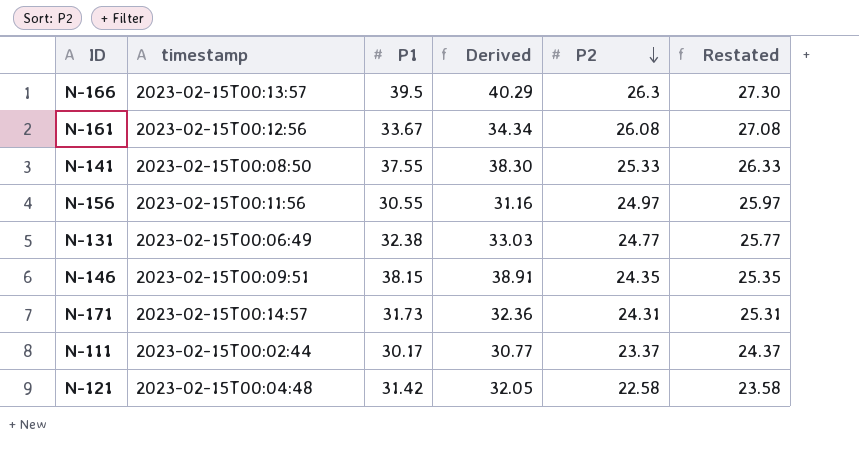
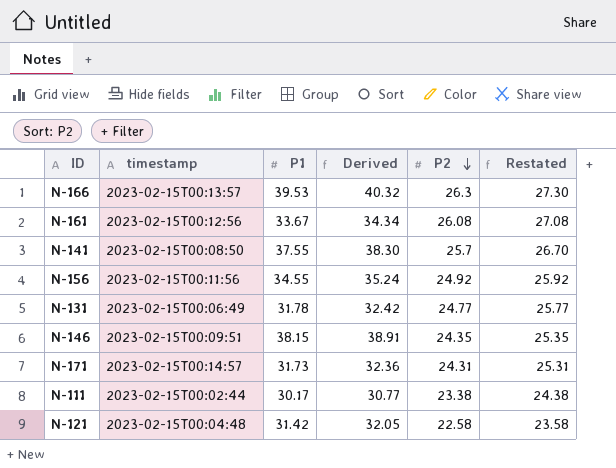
N-166 | P1: 39.5 -> 39.53
N-166 | Derived: 40.29 -> 40.32
N-141 | P2: 25.33 -> 25.7
N-141 | Restated: 26.33 -> 26.70
N-156 | P1: 30.55 -> 34.55
N-156 | Derived: 31.16 -> 35.24
N-156 | P2: 24.97 -> 24.92
N-156 | Restated: 25.97 -> 25.92
N-131 | P1: 32.38 -> 31.78
N-131 | Derived: 33.03 -> 32.42
N-111 | P2: 23.37 -> 23.38
N-111 | Restated: 24.37 -> 24.38

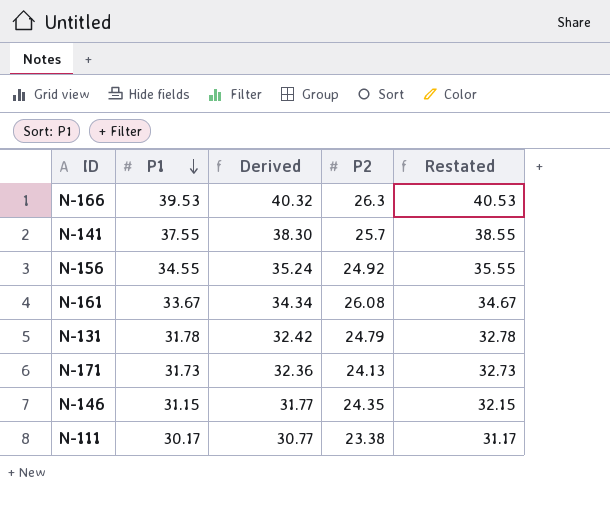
row order: P2 descending -> P1 descending
column timestamp | position: 2 -> none
column Restated | formula: [P2] + 1 -> [P1] + 1
row N-121: 2023-02-15T00:04:48 | 31.42 | 32.05 | 22.58 | 23.58 -> none
N-131 | P2: 24.77 -> 24.79
N-171 | P2: 24.31 -> 24.13
N-146 | P1: 38.15 -> 31.15
N-146 | Derived: 38.91 -> 31.77

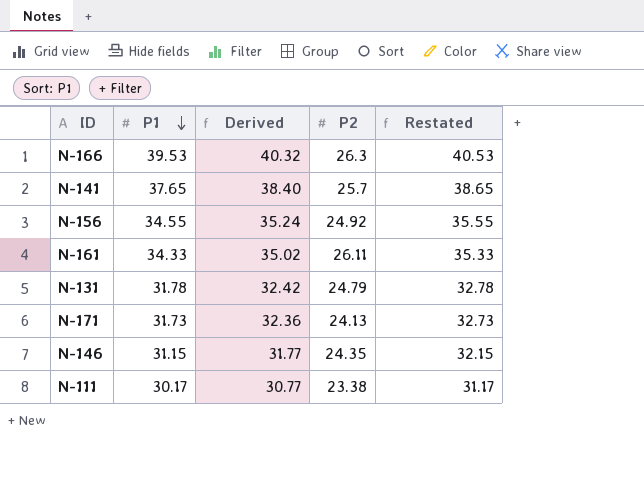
N-141 | P1: 37.55 -> 37.65
N-141 | Derived: 38.30 -> 38.40
N-141 | Restated: 38.55 -> 38.65
N-161 | P1: 33.67 -> 34.33
N-161 | Derived: 34.34 -> 35.02
N-161 | P2: 26.08 -> 26.11
N-161 | Restated: 34.67 -> 35.33

